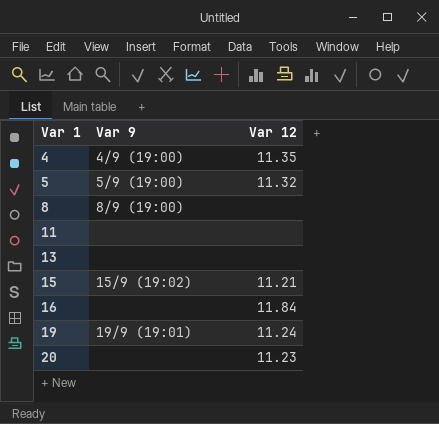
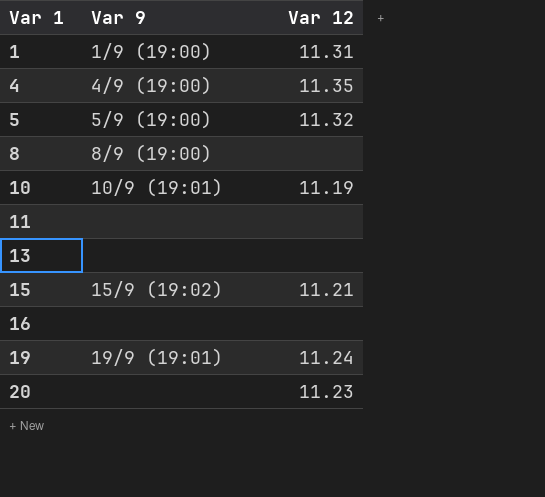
row 1: none -> 1/9 (19:00) | 11.31
row 10: none -> 10/9 (19:01) | 11.19
16 | Var 12: 11.84 -> none

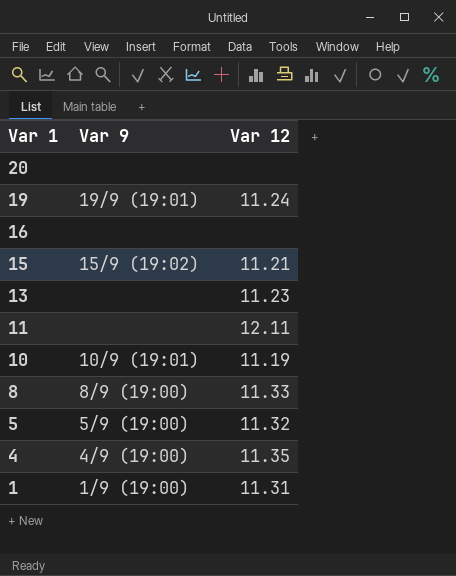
row order: Var 1 ascending -> Var 1 descending
20 | Var 12: 11.23 -> none
13 | Var 12: none -> 11.23
11 | Var 12: none -> 12.11
8 | Var 12: none -> 11.33

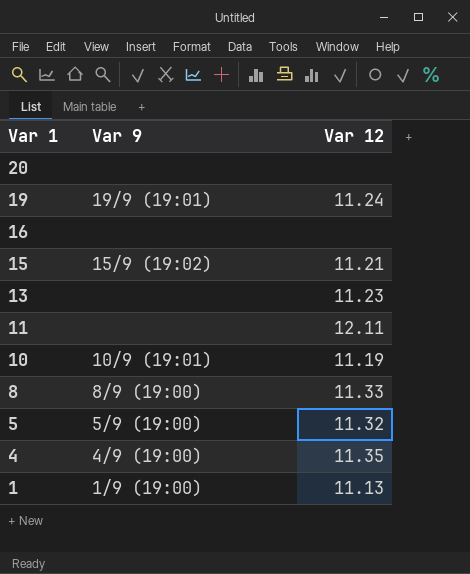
1 | Var 12: 11.31 -> 11.13

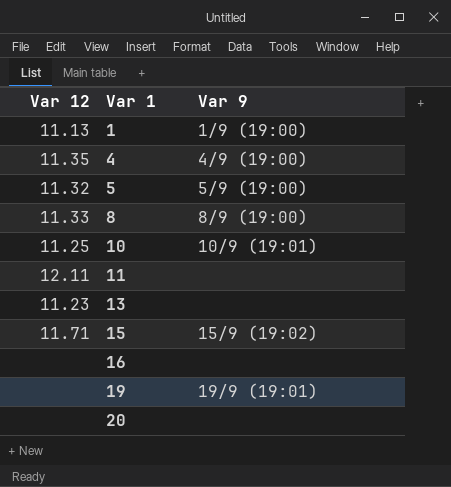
row order: Var 1 descending -> Var 1 ascending
column Var 12 | position: 3 -> 1
10 | Var 12: 11.19 -> 11.25
15 | Var 12: 11.21 -> 11.71
19 | Var 12: 11.24 -> none

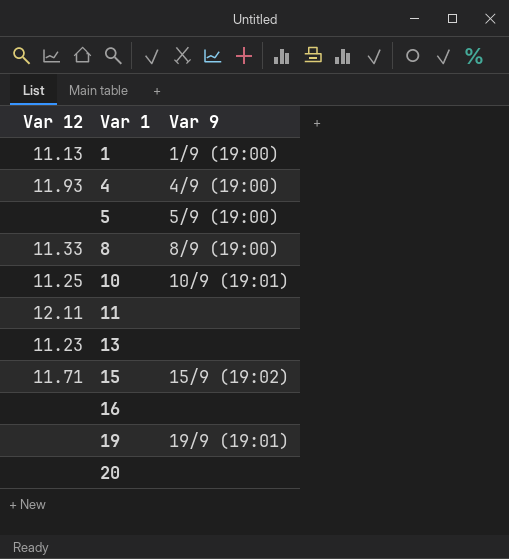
4 | Var 12: 11.35 -> 11.93
5 | Var 12: 11.32 -> none

